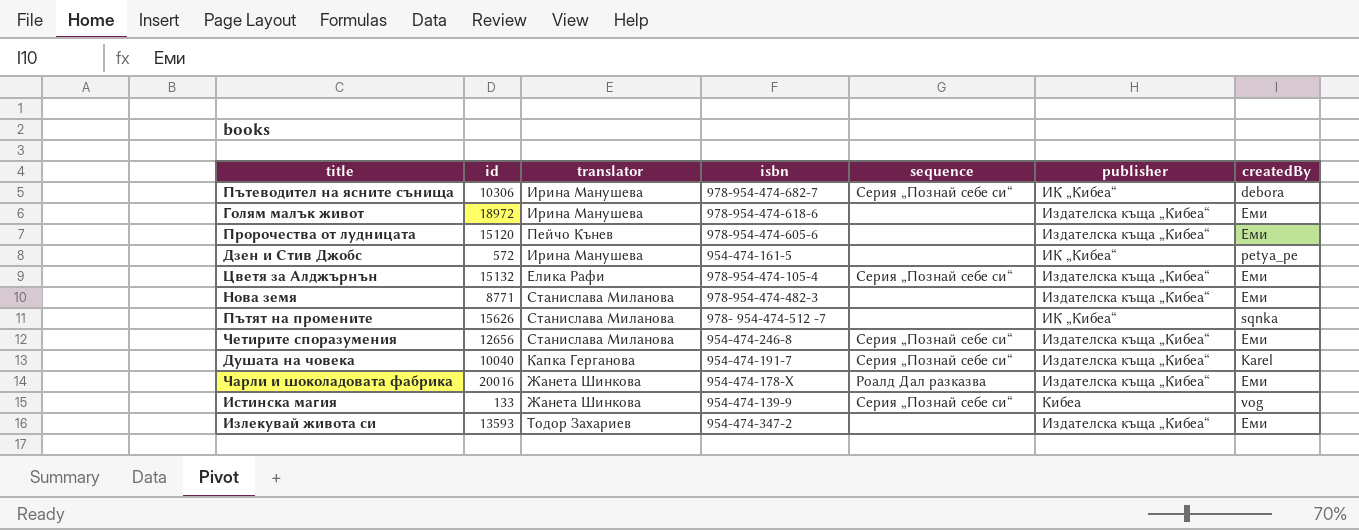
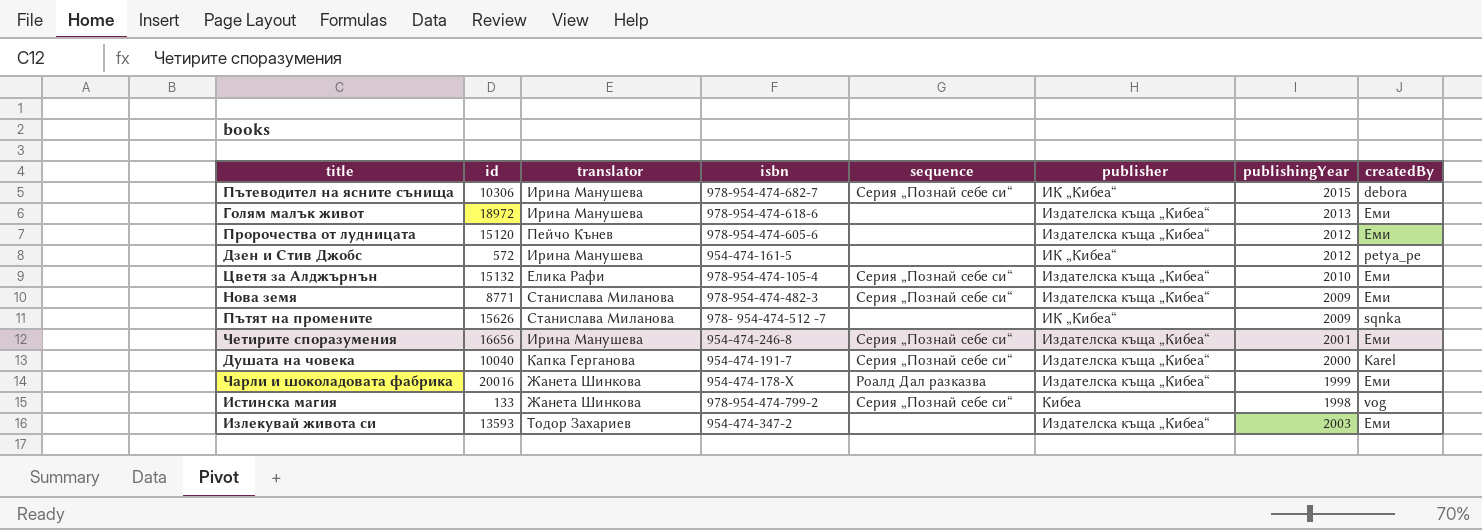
column publishingYear | position: none -> 7
Нова земя | sequence: none -> Серия „Познай себе си“
Четирите споразумения | id: 12656 -> 16656
Четирите споразумения | translator: Станислава Миланова -> Ирина Манушева
Истинска магия | isbn: 954-474-139-9 -> 978-954-474-799-2

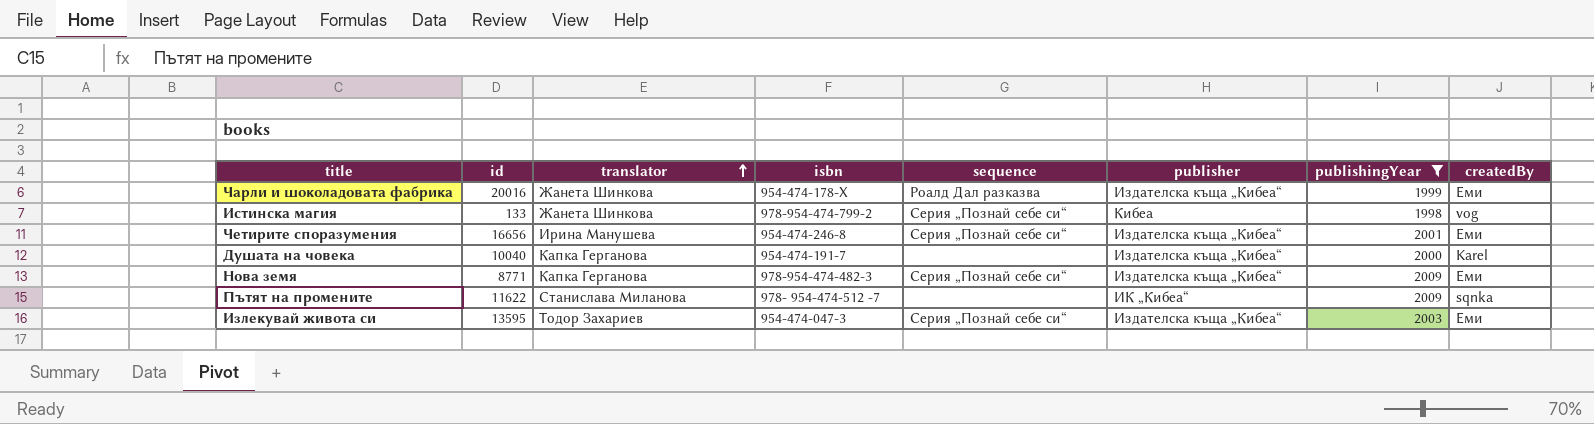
filter: none -> publishingYear <= 2009
row order: none -> translator ascending
Душата на човека | sequence: Серия „Познай себе си“ -> none
Нова земя | translator: Станислава Миланова -> Капка Герганова
Пътят на промените | id: 15626 -> 11622
Излекувай живота си | id: 13593 -> 13595
Излекувай живота си | isbn: 954-474-347-2 -> 954-474-047-3
Излекувай живота си | sequence: none -> Серия „Познай себе си“

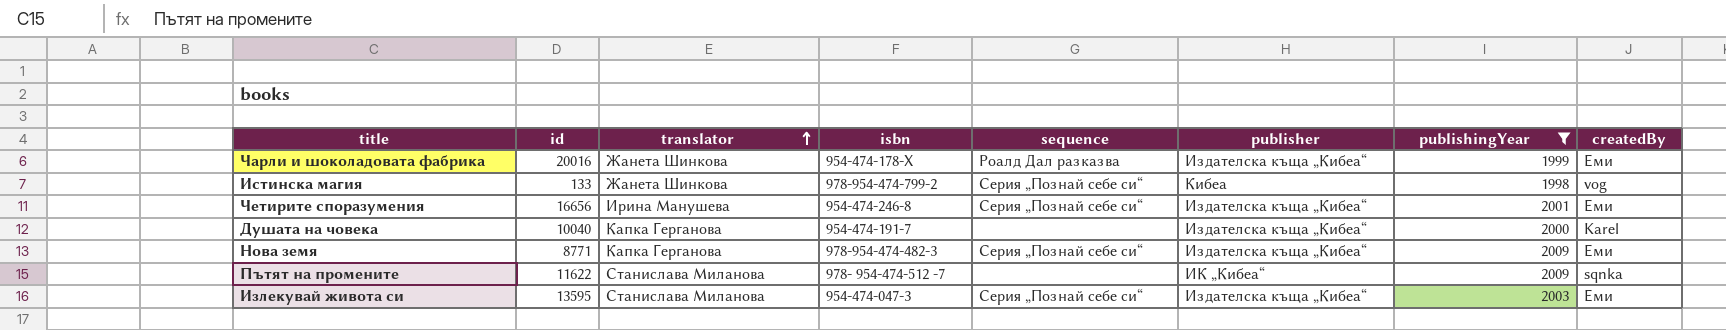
Излекувай живота си | translator: Тодор Захариев -> Станислава Миланова

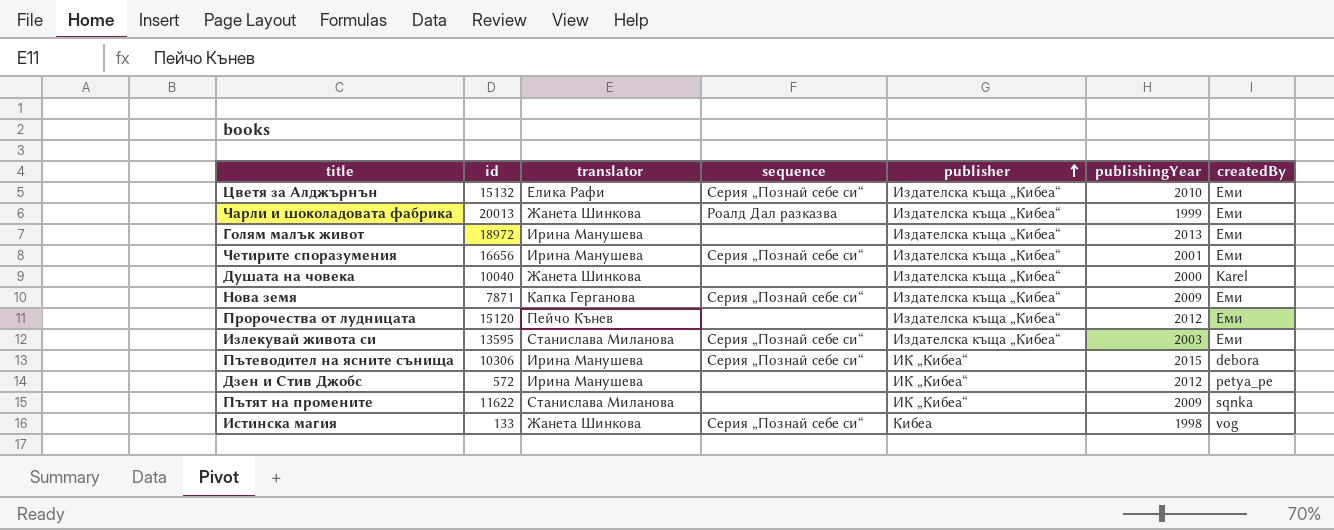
filter: publishingYear <= 2009 -> none
row order: translator ascending -> publisher ascending
column isbn | position: 4 -> none
Чарли и шоколадовата фабрика | id: 20016 -> 20013
Душата на човека | translator: Капка Герганова -> Жанета Шинкова
Нова земя | id: 8771 -> 7871

